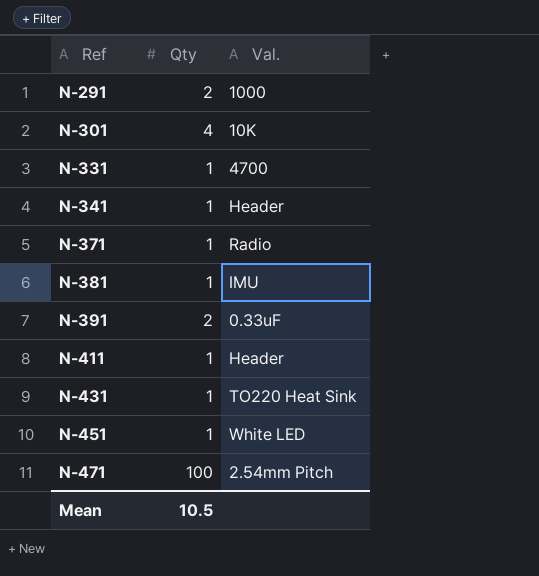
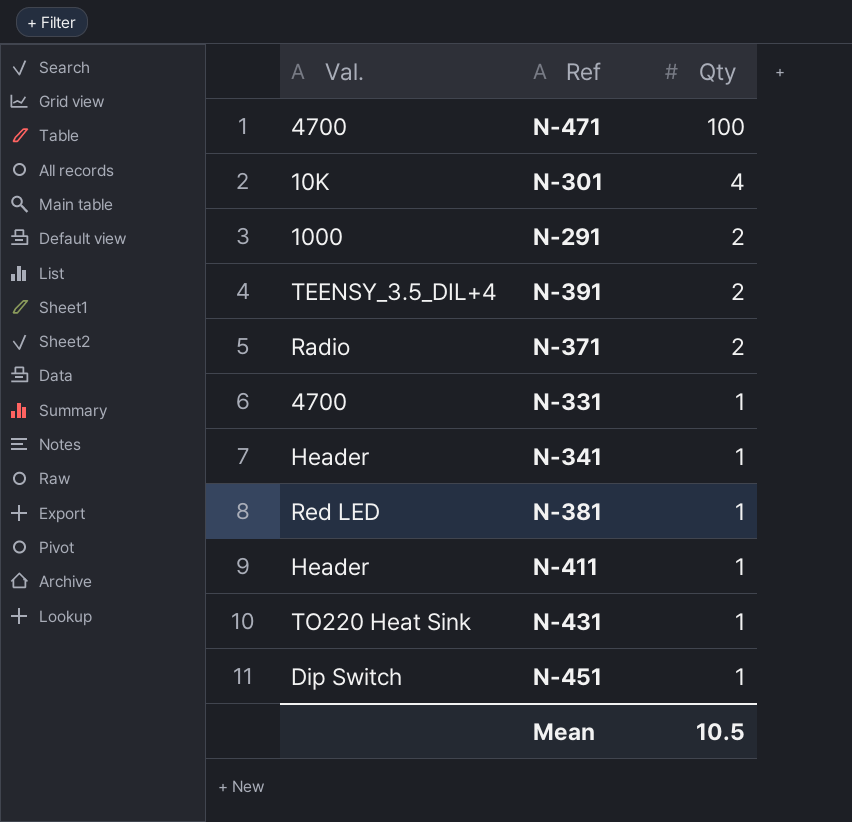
row order: Ref ascending -> Qty descending
column Val. | position: 3 -> 1
N-471 | Val.: 2.54mm Pitch -> 4700
N-391 | Val.: 0.33uF -> TEENSY_3.5_DIL+4
N-371 | Qty: 1 -> 2
N-381 | Val.: IMU -> Red LED
N-451 | Val.: White LED -> Dip Switch

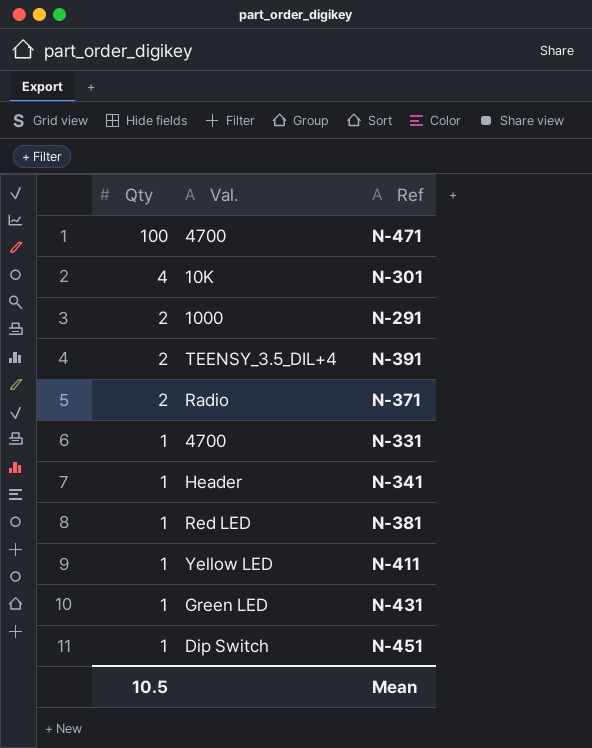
column Qty | position: 3 -> 1
N-411 | Val.: Header -> Yellow LED
N-431 | Val.: TO220 Heat Sink -> Green LED

